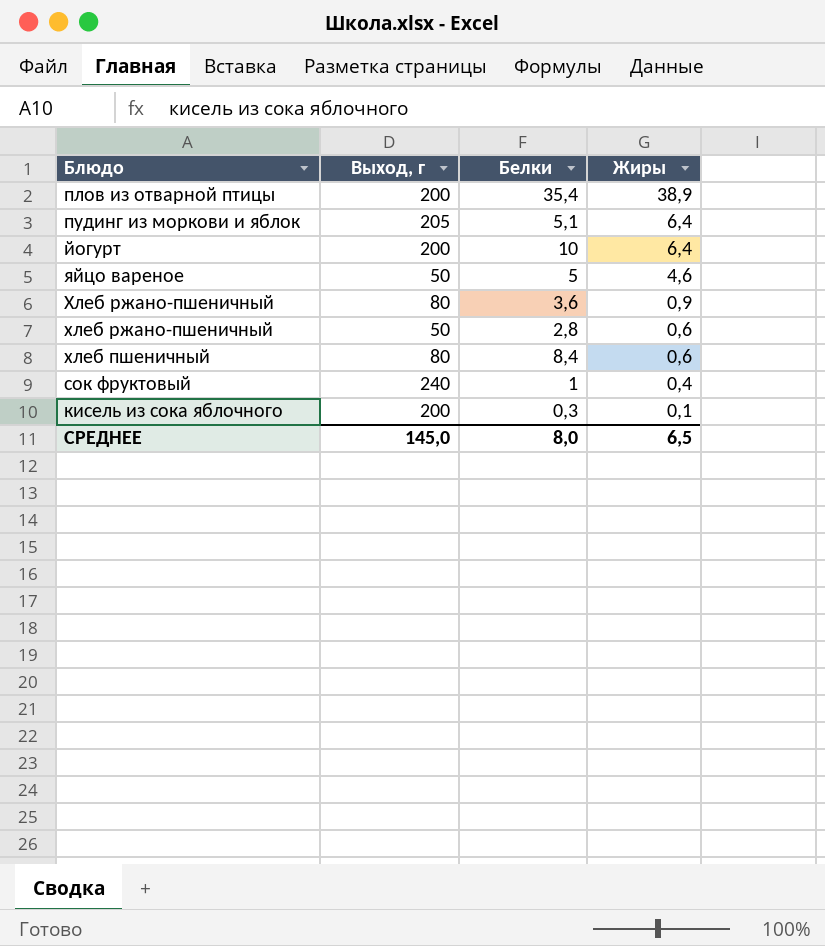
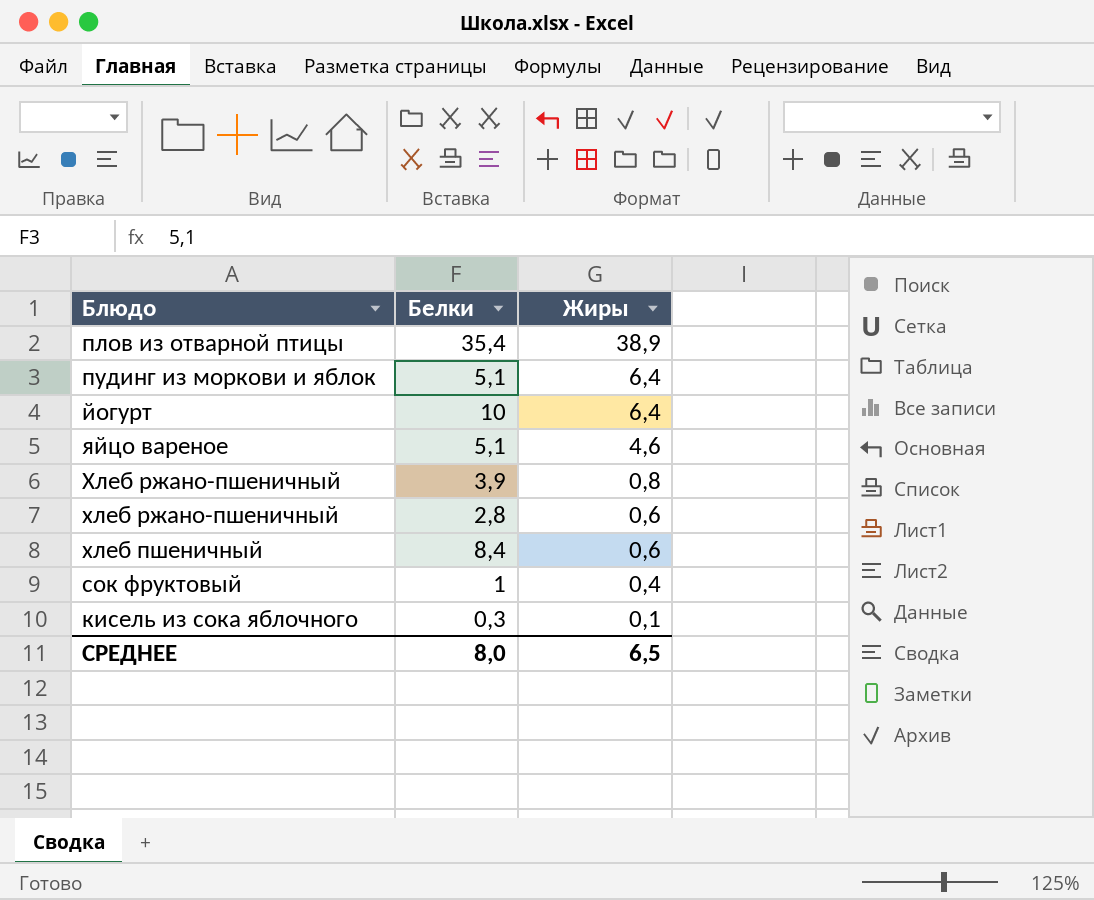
column Выход, г | position: 2 -> none
яйцо вареное | Белки: 5 -> 5,1
Хлеб ржано-пшеничный | Белки: 3,6 -> 3,9
Хлеб ржано-пшеничный | Жиры: 0,9 -> 0,8

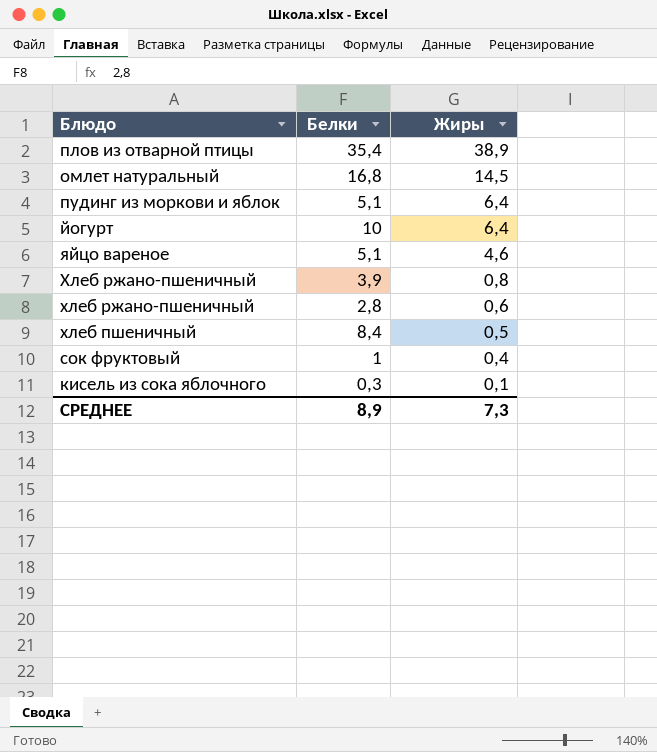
row омлет натуральный: none -> 16,8 | 14,5
хлеб пшеничный | Жиры: 0,6 -> 0,5
СРЕДНЕЕ | Белки: 8,0 -> 8,9
СРЕДНЕЕ | Жиры: 6,5 -> 7,3

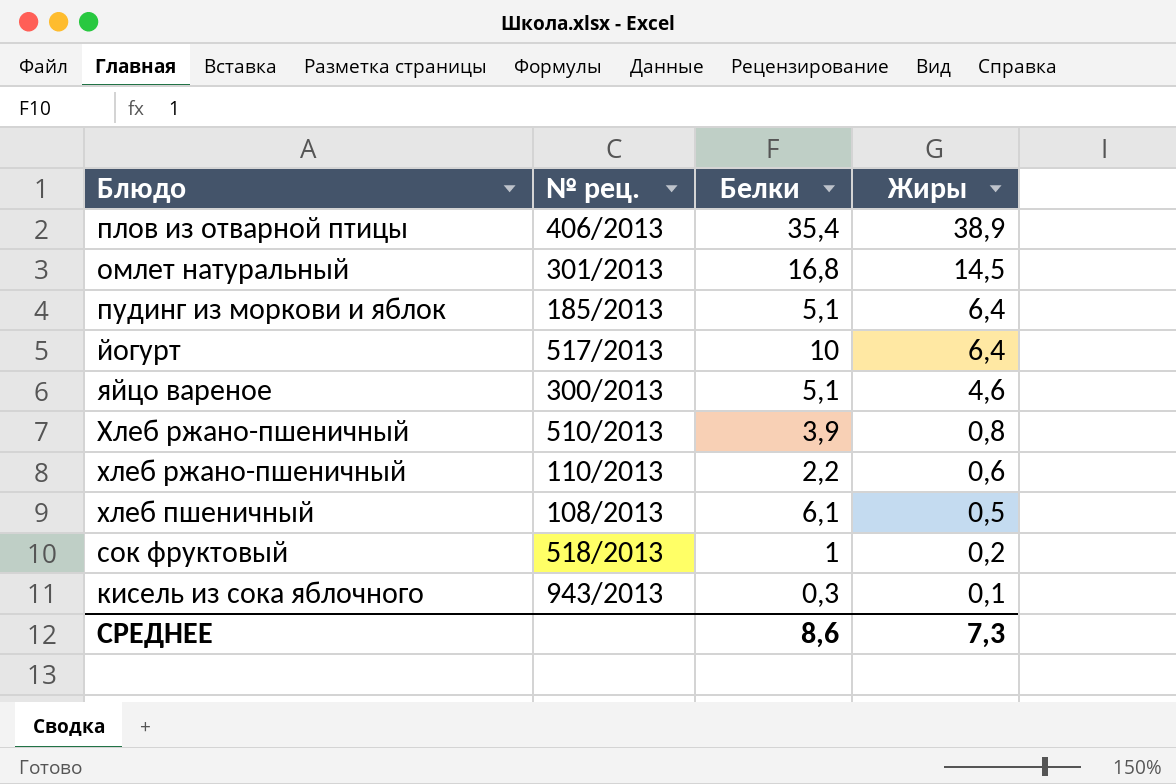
column № рец. | position: none -> 2
хлеб ржано-пшеничный | Белки: 2,8 -> 2,2
хлеб пшеничный | Белки: 8,4 -> 6,1
сок фруктовый | Жиры: 0,4 -> 0,2
СРЕДНЕЕ | Белки: 8,9 -> 8,6

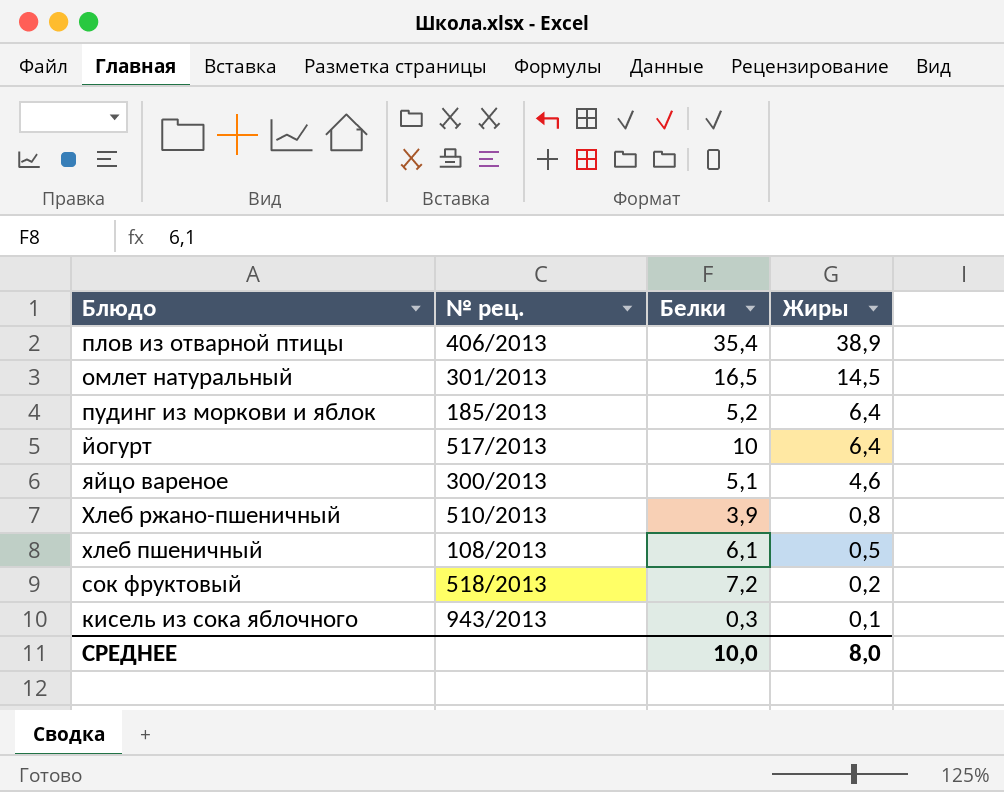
row хлеб ржано-пшеничный: 110/2013 | 2,2 | 0,6 -> none
омлет натуральный | Белки: 16,8 -> 16,5
пудинг из моркови и яблок | Белки: 5,1 -> 5,2
сок фруктовый | Белки: 1 -> 7,2
СРЕДНЕЕ | Белки: 8,6 -> 10,0
СРЕДНЕЕ | Жиры: 7,3 -> 8,0

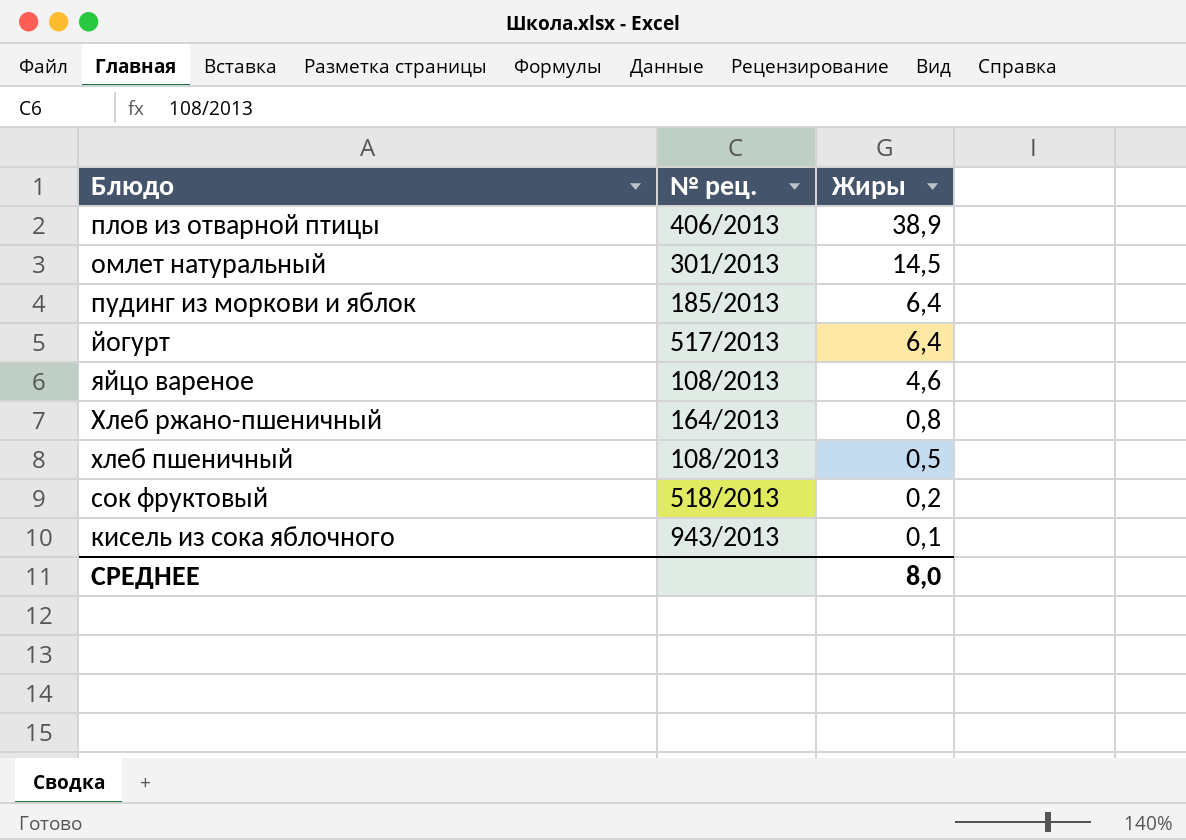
column Белки | position: 3 -> none
яйцо вареное | № рец.: 300/2013 -> 108/2013
Хлеб ржано-пшеничный | № рец.: 510/2013 -> 164/2013

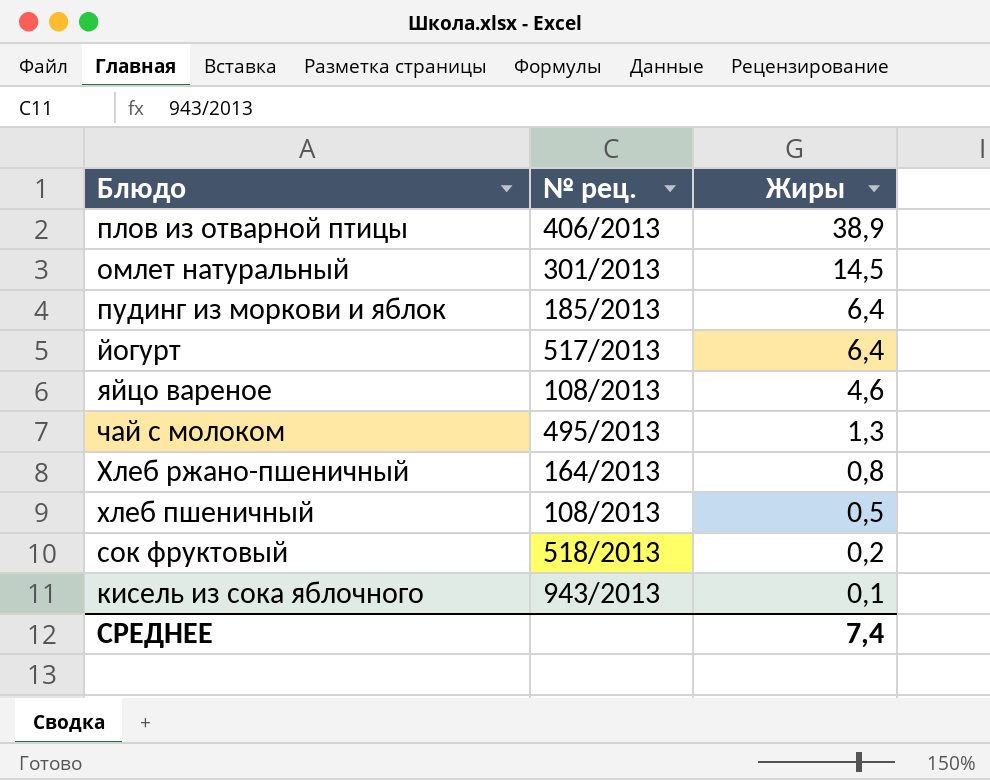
row чай с молоком: none -> 495/2013 | 1,3
СРЕДНЕЕ | Жиры: 8,0 -> 7,4

